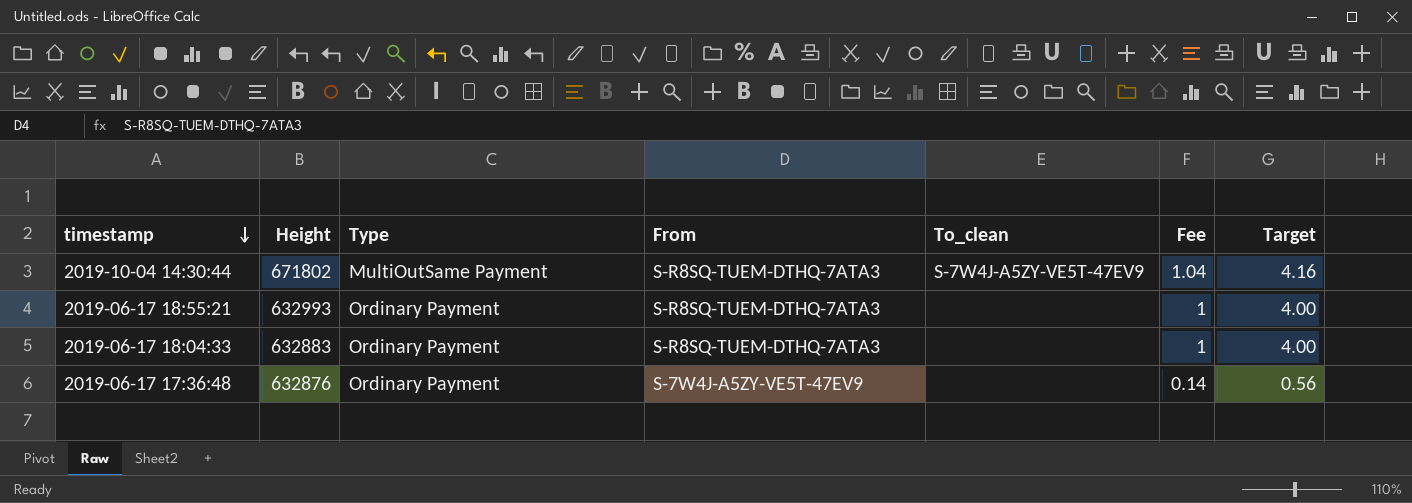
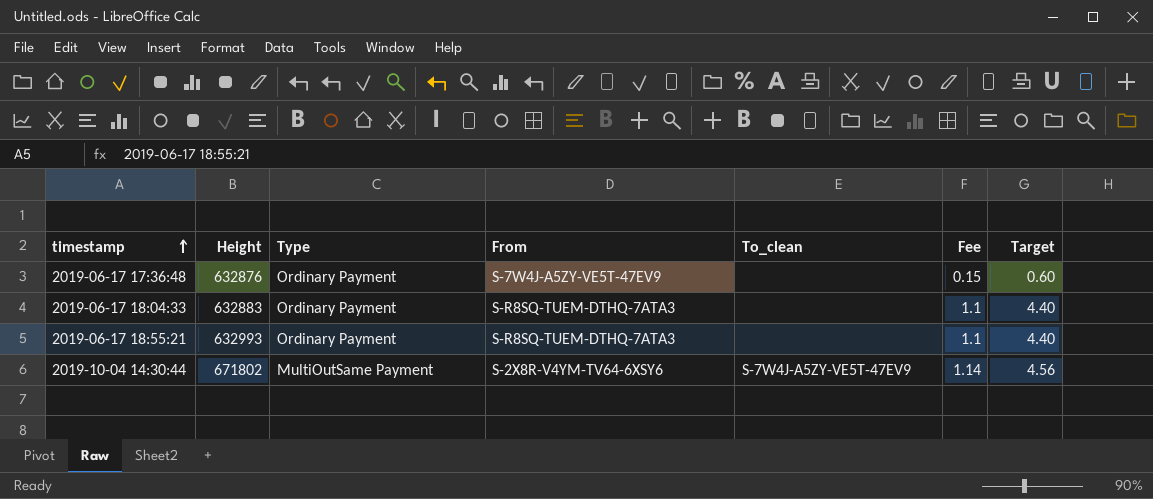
row order: timestamp descending -> timestamp ascending
2019-06-17 17:36:48 | Fee: 0.14 -> 0.15
2019-06-17 17:36:48 | Target: 0.56 -> 0.60
2019-06-17 18:04:33 | Fee: 1 -> 1.1
2019-06-17 18:04:33 | Target: 4.00 -> 4.40
2019-06-17 18:55:21 | Fee: 1 -> 1.1
2019-06-17 18:55:21 | Target: 4.00 -> 4.40
2019-10-04 14:30:44 | From: S-R8SQ-TUEM-DTHQ-7ATA3 -> S-2X8R-V4YM-TV64-6XSY6
2019-10-04 14:30:44 | Fee: 1.04 -> 1.14
2019-10-04 14:30:44 | Target: 4.16 -> 4.56

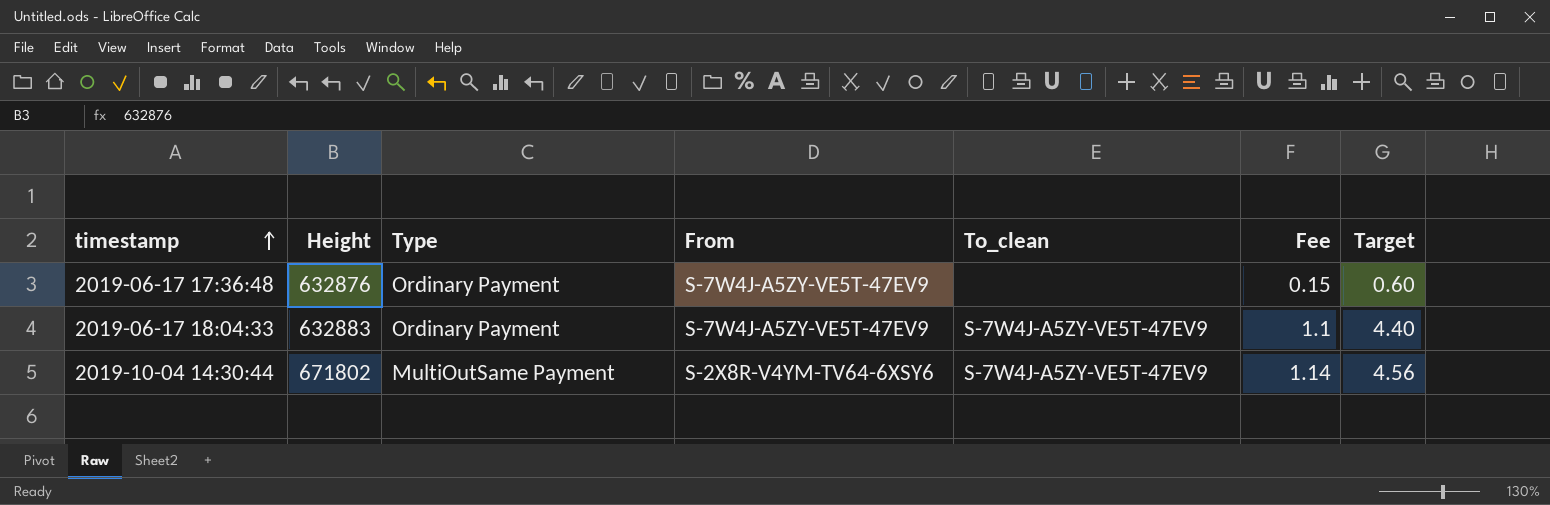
row 2019-06-17 18:55:21: 632993 | Ordinary Payment | S-R8SQ-TUEM-DTHQ-7ATA3 | none | 1.1 | 4.40 -> none
2019-06-17 18:04:33 | From: S-R8SQ-TUEM-DTHQ-7ATA3 -> S-7W4J-A5ZY-VE5T-47EV9
2019-06-17 18:04:33 | To_clean: none -> S-7W4J-A5ZY-VE5T-47EV9

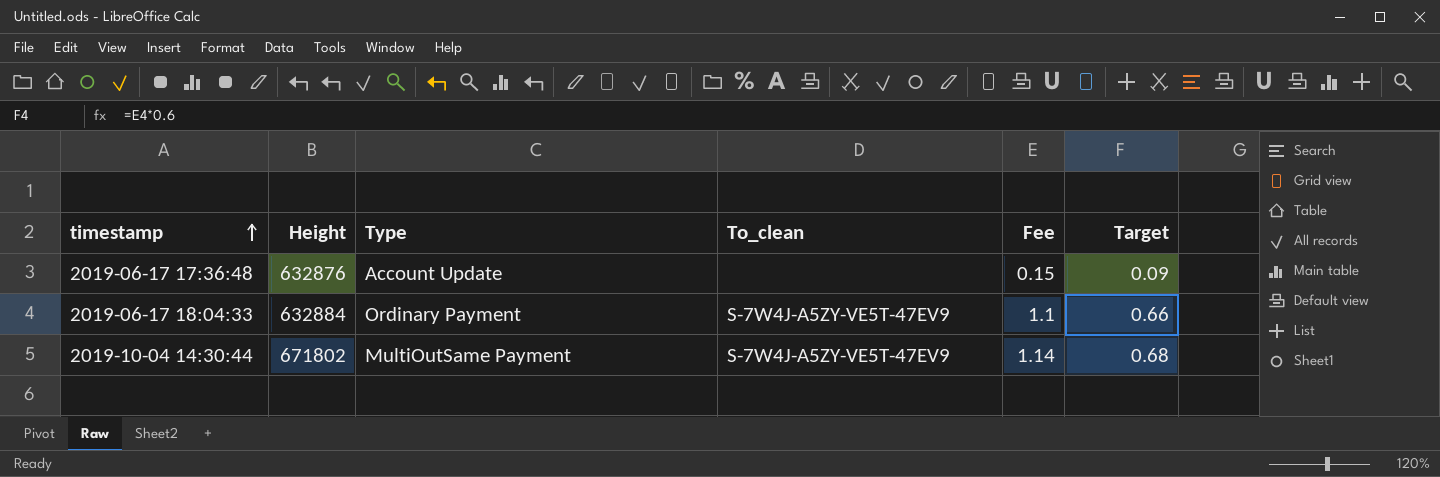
column From | position: 4 -> none
column Target | formula: [Fee] * 4 -> [Fee] * 0.6
2019-06-17 17:36:48 | Type: Ordinary Payment -> Account Update
2019-06-17 18:04:33 | Height: 632883 -> 632884

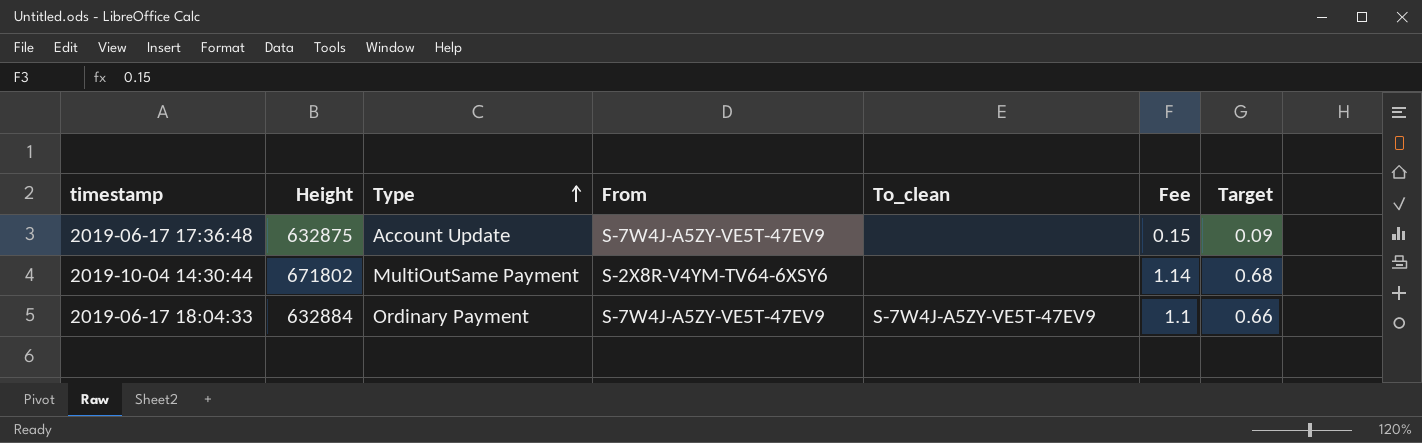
row order: timestamp ascending -> Type ascending
column From | position: none -> 4
2019-06-17 17:36:48 | Height: 632876 -> 632875
2019-10-04 14:30:44 | To_clean: S-7W4J-A5ZY-VE5T-47EV9 -> none

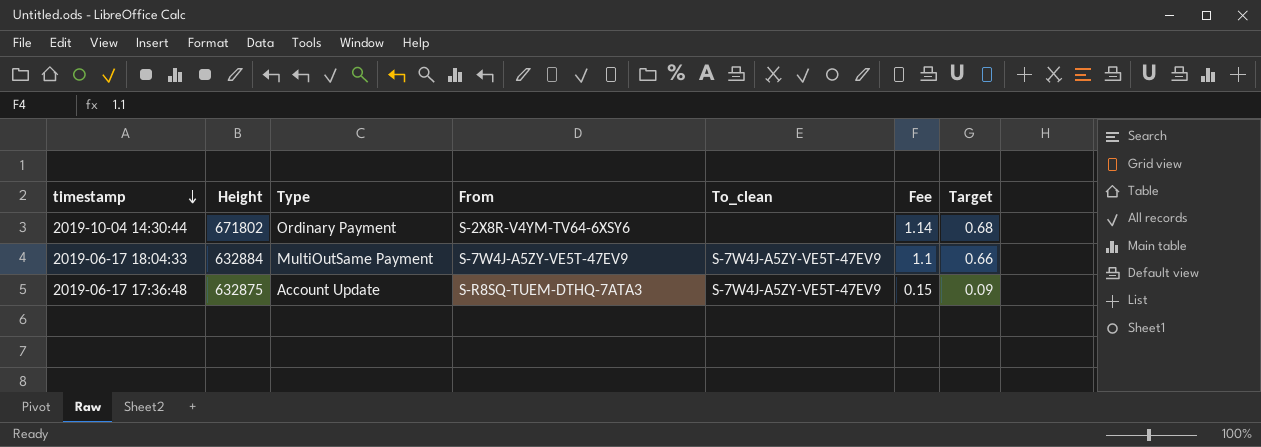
row order: Type ascending -> timestamp descending
2019-10-04 14:30:44 | Type: MultiOutSame Payment -> Ordinary Payment
2019-06-17 18:04:33 | Type: Ordinary Payment -> MultiOutSame Payment
2019-06-17 17:36:48 | From: S-7W4J-A5ZY-VE5T-47EV9 -> S-R8SQ-TUEM-DTHQ-7ATA3
2019-06-17 17:36:48 | To_clean: none -> S-7W4J-A5ZY-VE5T-47EV9

